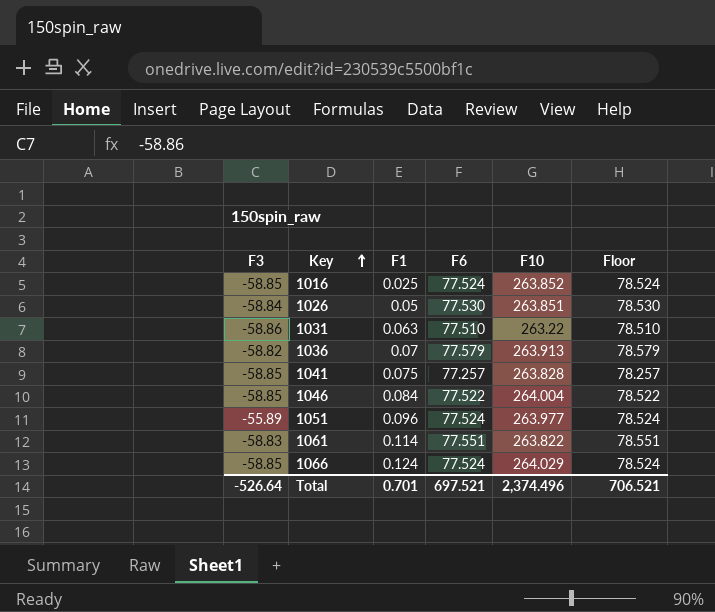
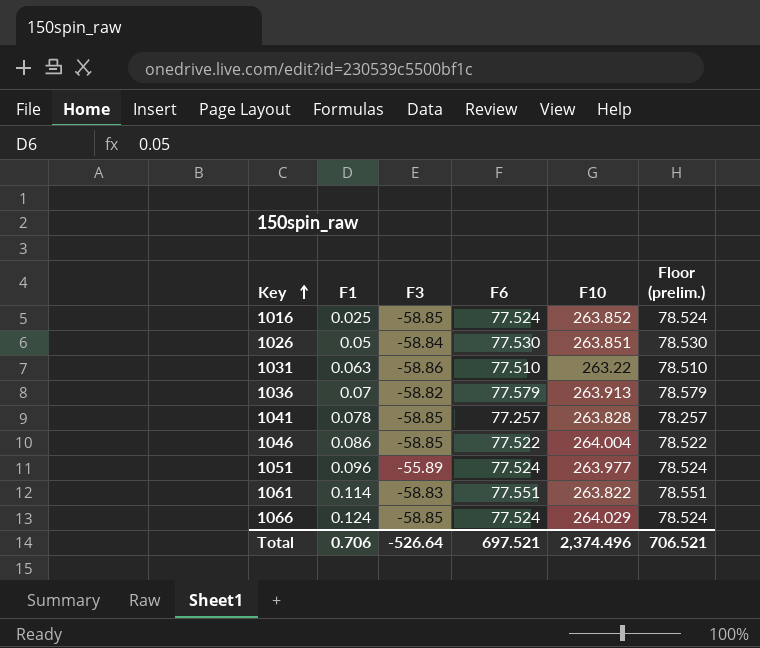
column F3 | position: 1 -> 3
column name: Floor -> Floor (prelim.)
1041 | F1: 0.075 -> 0.078
1046 | F1: 0.084 -> 0.086
Total | F1: 0.701 -> 0.706

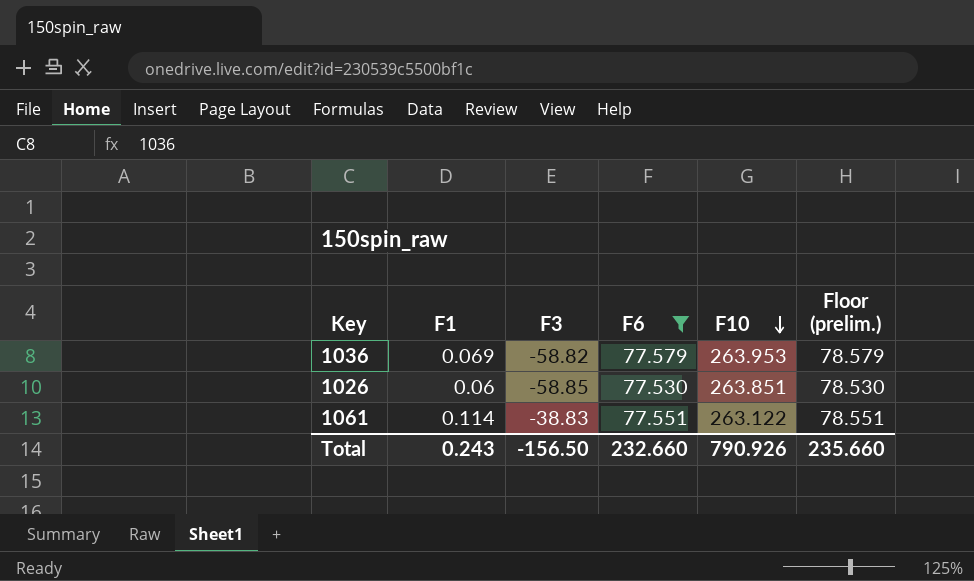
filter: none -> F6 >= 77.530
row order: Key ascending -> F10 descending
1036 | F1: 0.07 -> 0.069
1036 | F10: 263.913 -> 263.953
1026 | F1: 0.05 -> 0.06
1026 | F3: -58.84 -> -58.85
1061 | F3: -58.83 -> -38.83
1061 | F10: 263.822 -> 263.122
Total | F1: 0.706 -> 0.243
Total | F3: -526.64 -> -156.50
Total | F6: 697.521 -> 232.660
Total | F10: 2,374.496 -> 790.926
Total | Floor (prelim.): 706.521 -> 235.660

